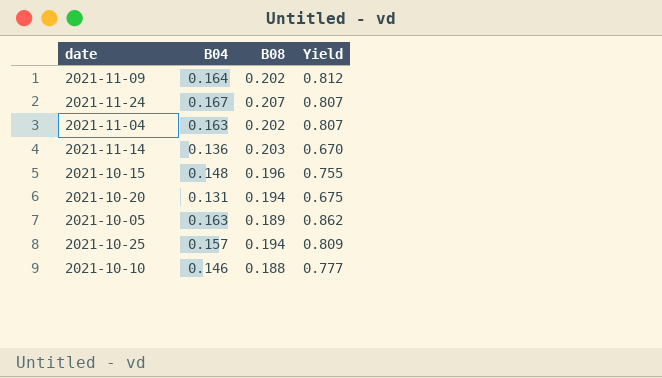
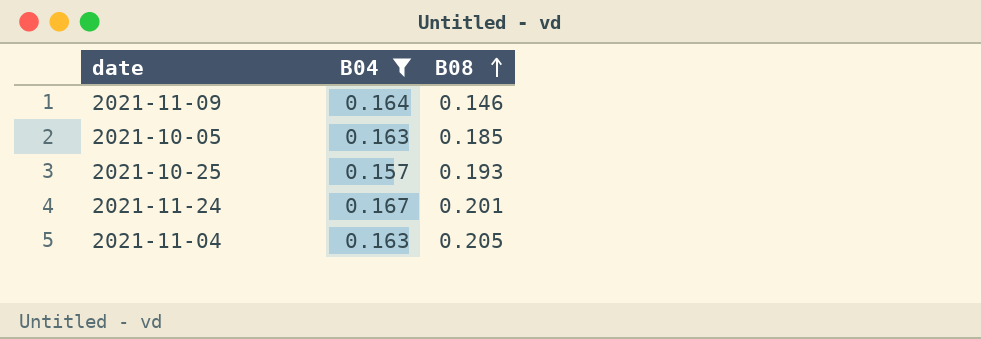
filter: none -> B04 >= 0.157
row order: none -> B08 ascending
column Yield | formula: [B04] / [B08] -> none
2021-11-09 | B08: 0.202 -> 0.146
2021-10-05 | B08: 0.189 -> 0.185
2021-10-25 | B08: 0.194 -> 0.193
2021-11-24 | B08: 0.207 -> 0.201
2021-11-04 | B08: 0.202 -> 0.205

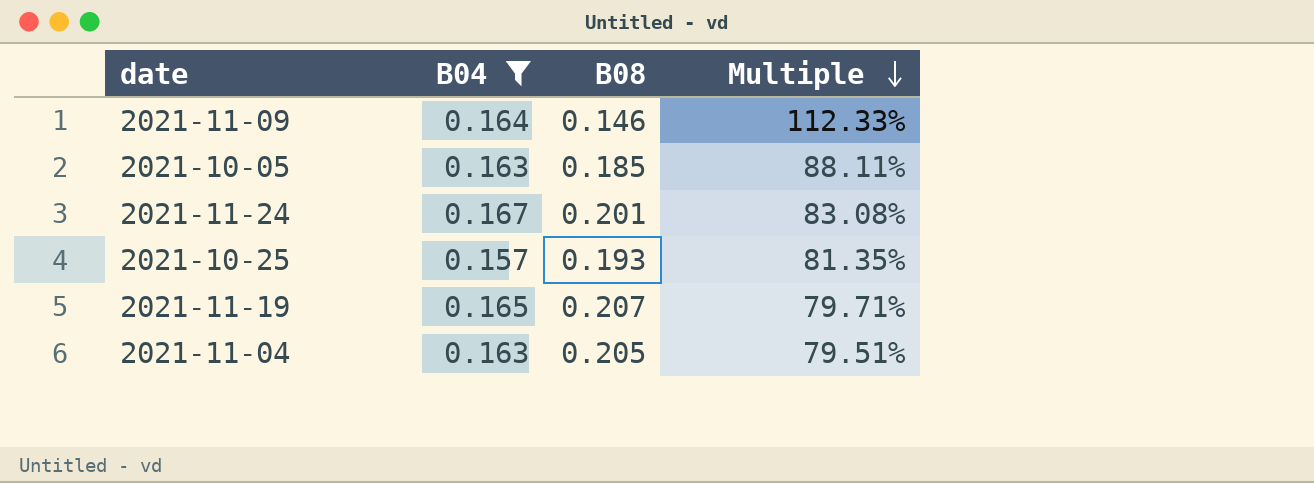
row order: B08 ascending -> Multiple descending
column Multiple | formula: none -> [B04] / [B08]
row 2021-11-19: none -> 0.165 | 0.207 | 79.71%

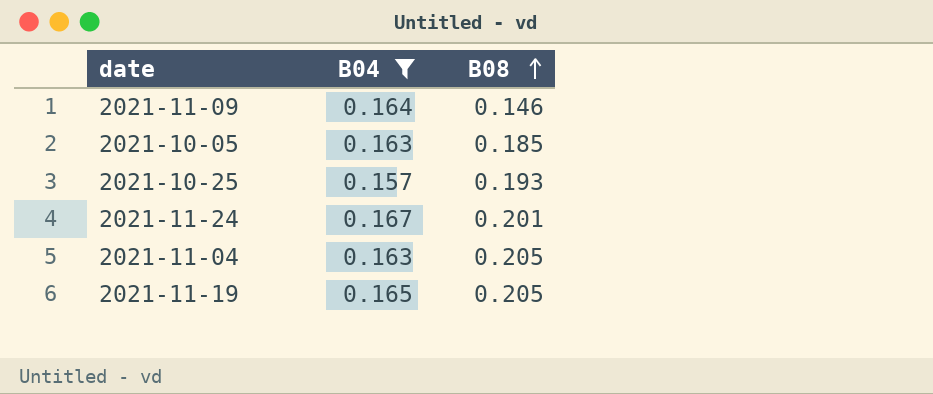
row order: Multiple descending -> B08 ascending
column Multiple | formula: [B04] / [B08] -> none
2021-11-19 | B08: 0.207 -> 0.205

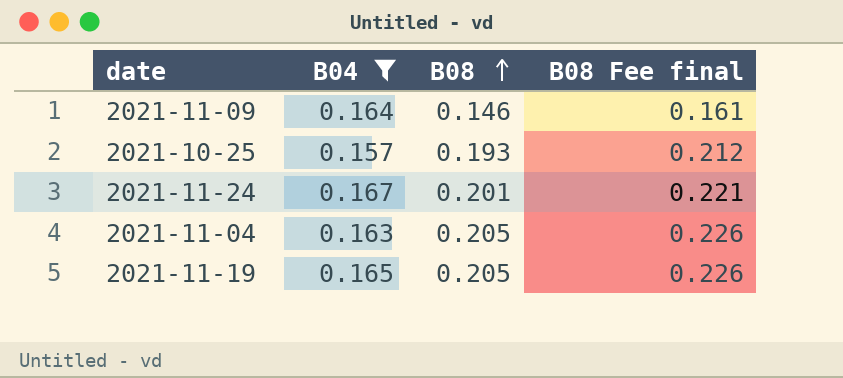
column B08 Fee final | formula: none -> [B08] * 1.1
row 2021-10-05: 0.163 | 0.185 -> none

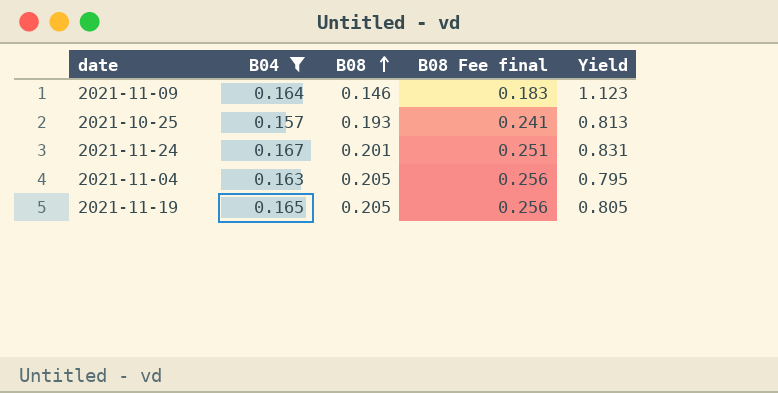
column B08 Fee final | formula: [B08] * 1.1 -> [B08] * 1.25
column Yield | formula: none -> [B04] / [B08]

